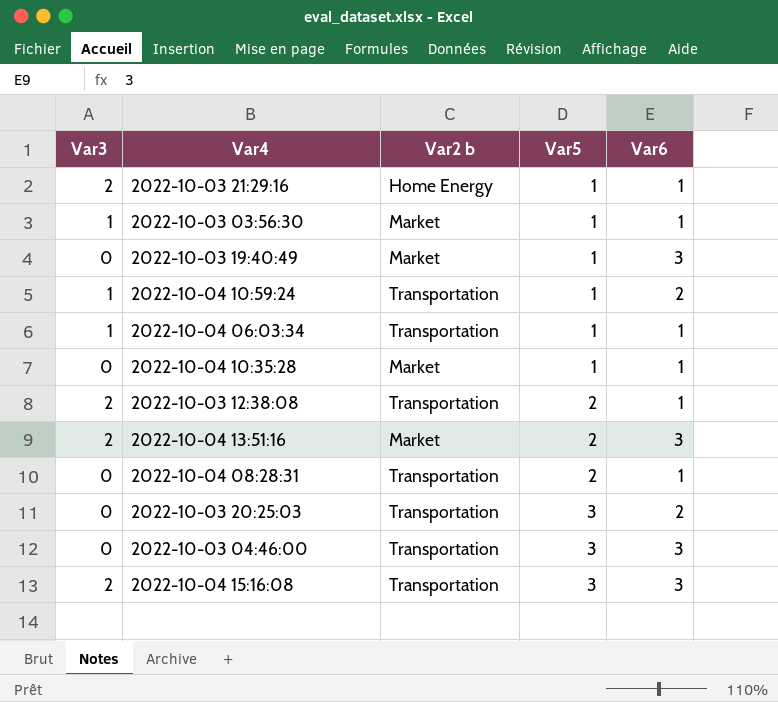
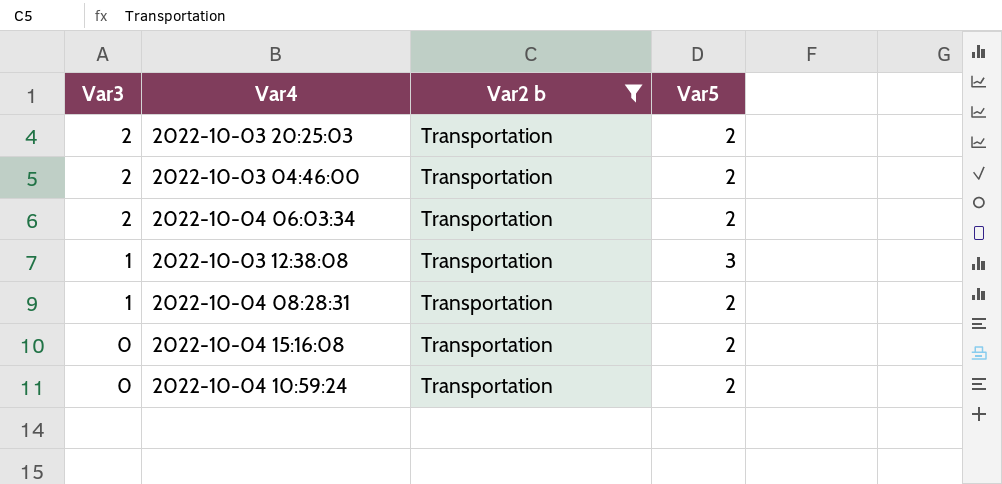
filter: none -> Var2 b = Transportation
row order: Var5 ascending -> Var3 descending
column Var6 | position: 5 -> none
2022-10-03 20:25:03 | Var3: 0 -> 2
2022-10-03 20:25:03 | Var5: 3 -> 2
2022-10-03 04:46:00 | Var3: 0 -> 2
2022-10-03 04:46:00 | Var5: 3 -> 2
2022-10-04 06:03:34 | Var3: 1 -> 2
2022-10-04 06:03:34 | Var5: 1 -> 2
2022-10-03 12:38:08 | Var3: 2 -> 1
2022-10-03 12:38:08 | Var5: 2 -> 3
2022-10-04 08:28:31 | Var3: 0 -> 1
2022-10-04 15:16:08 | Var3: 2 -> 0
2022-10-04 15:16:08 | Var5: 3 -> 2
2022-10-04 10:59:24 | Var3: 1 -> 0
2022-10-04 10:59:24 | Var5: 1 -> 2

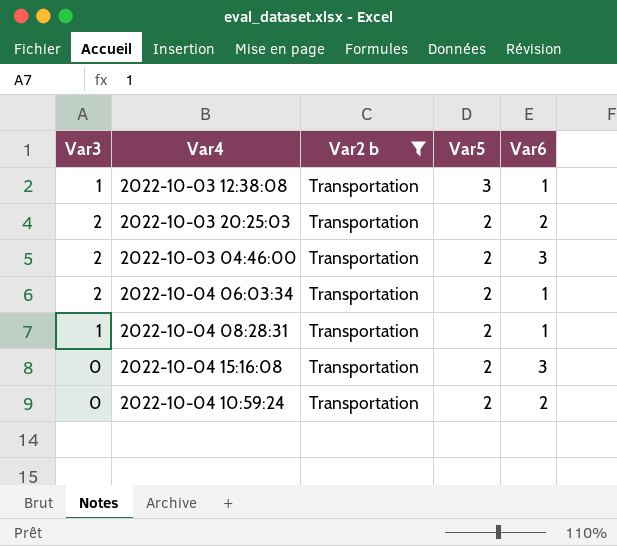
row order: Var3 descending -> Var5 descending
column Var6 | position: none -> 5

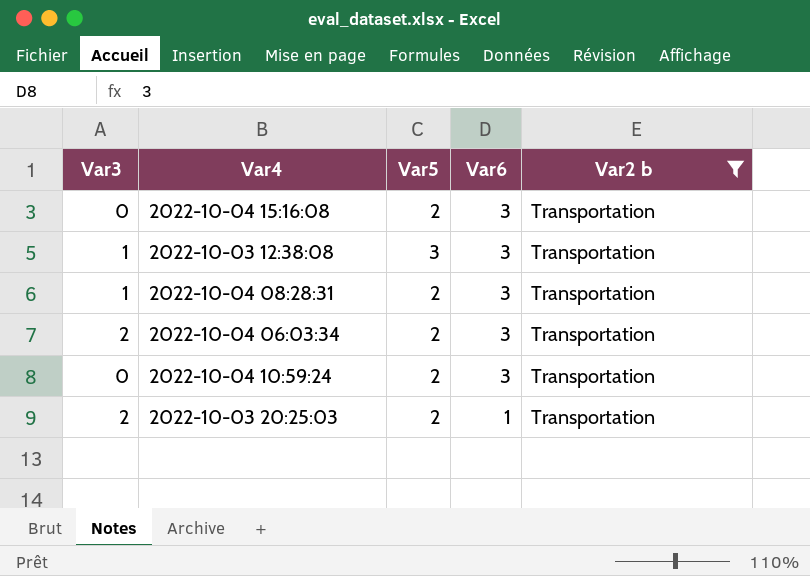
row order: Var5 descending -> Var6 descending
column Var2 b | position: 3 -> 5
row 2022-10-03 04:46:00: 2 | Transportation | 2 | 3 -> none
2022-10-03 12:38:08 | Var6: 1 -> 3
2022-10-04 08:28:31 | Var6: 1 -> 3
2022-10-04 06:03:34 | Var6: 1 -> 3
2022-10-04 10:59:24 | Var6: 2 -> 3
2022-10-03 20:25:03 | Var6: 2 -> 1

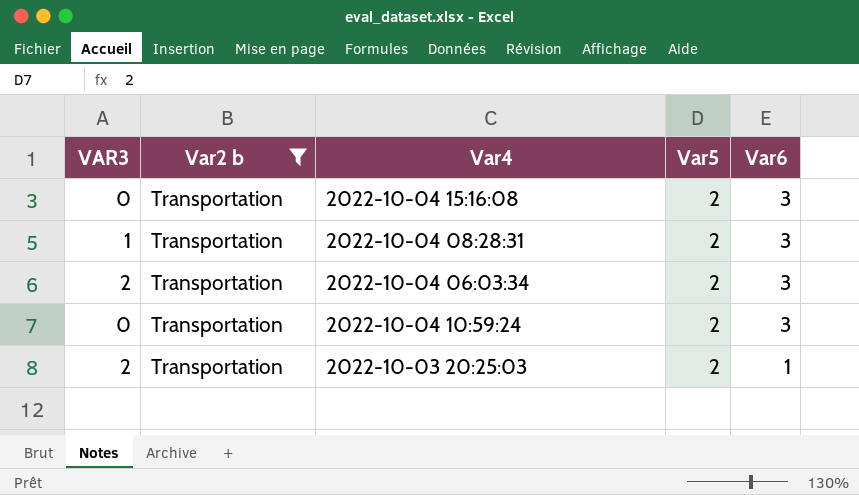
column name: Var3 -> VAR3
column Var2 b | position: 5 -> 2
row 2022-10-03 12:38:08: 1 | 3 | 3 | Transportation -> none

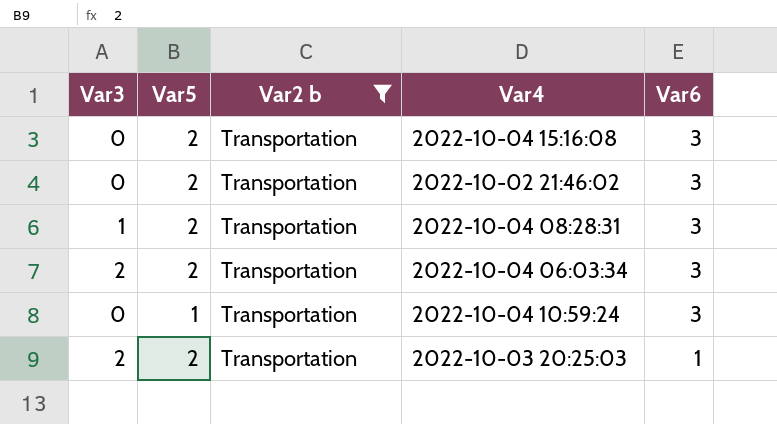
column name: VAR3 -> Var3
column Var5 | position: 4 -> 2
row 2022-10-02 21:46:02: none -> 0 | 2 | Transportation | 3
2022-10-04 10:59:24 | Var5: 2 -> 1

